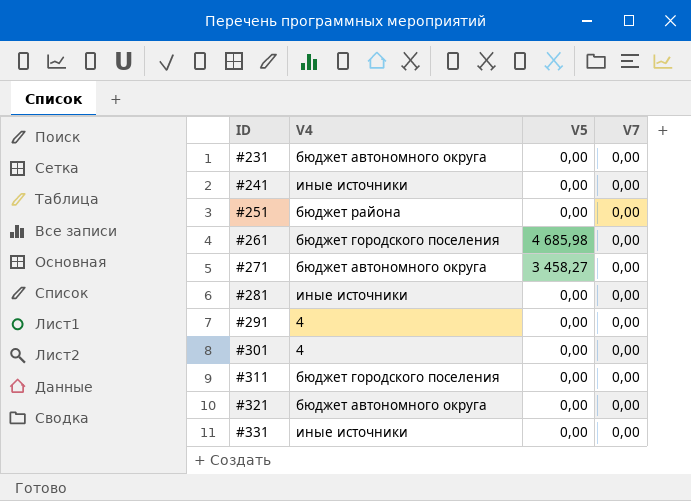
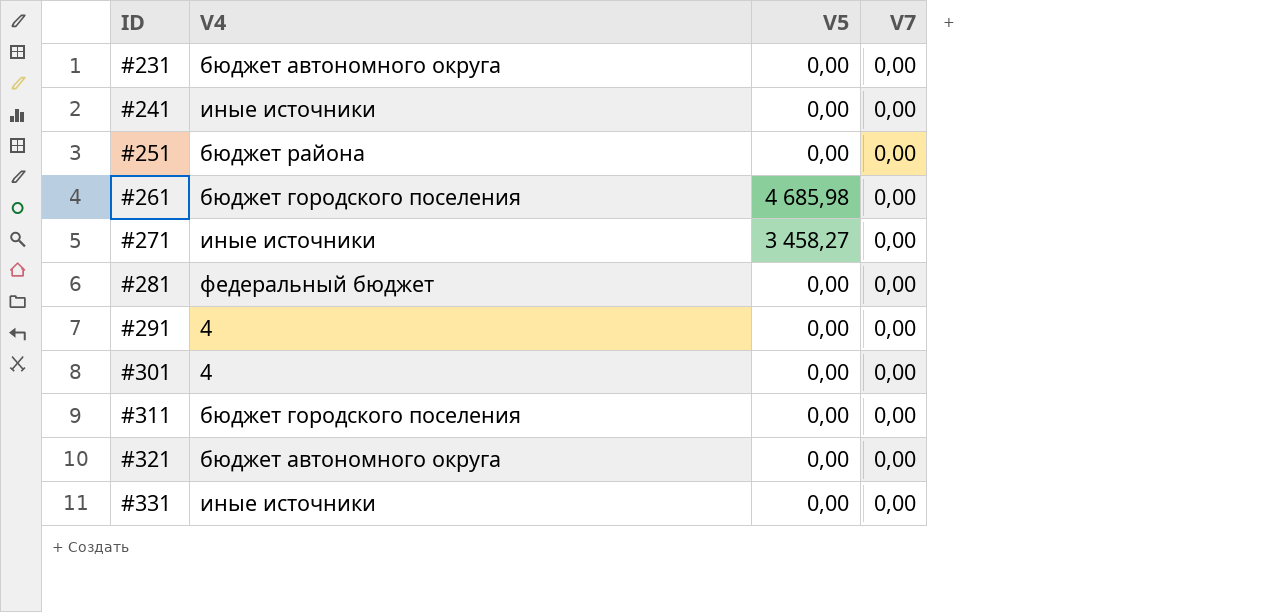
#271 | V4: бюджет автономного округа -> иные источники
#281 | V4: иные источники -> федеральный бюджет

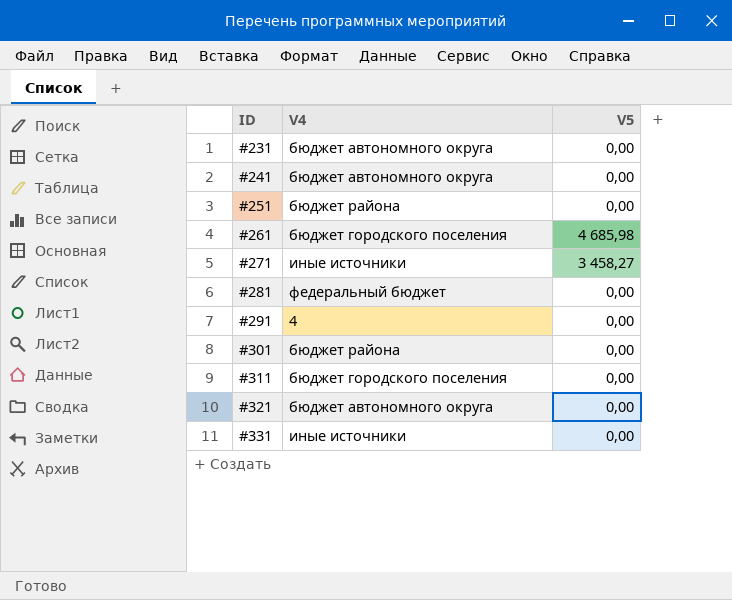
column V7 | position: 4 -> none
#241 | V4: иные источники -> бюджет автономного округа
#301 | V4: 4 -> бюджет района

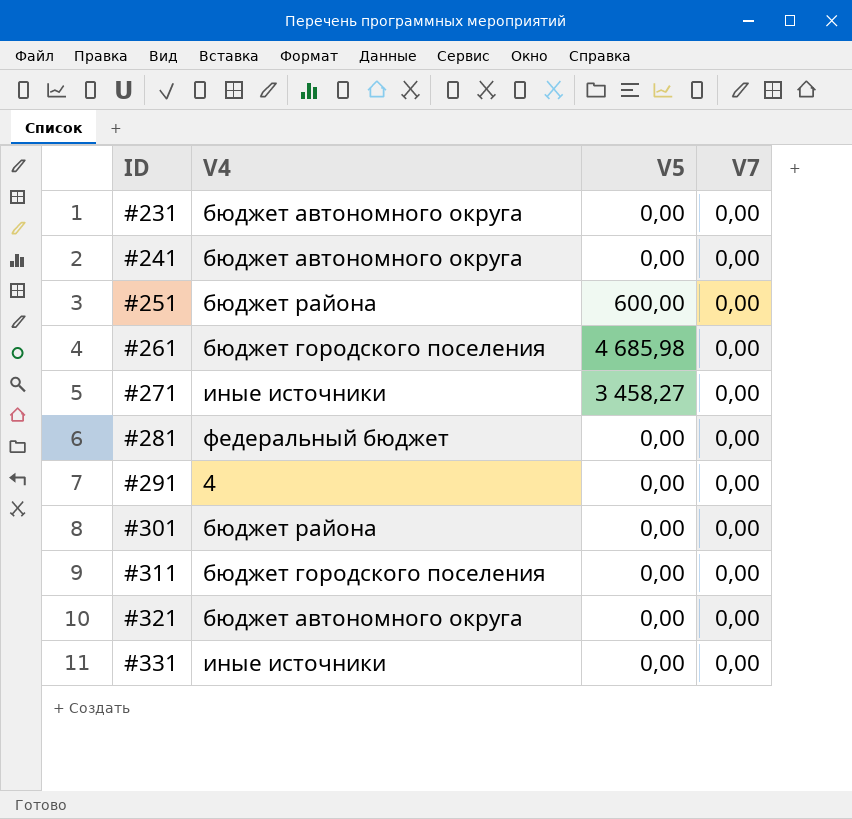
column V7 | position: none -> 4
#251 | V5: 0,00 -> 600,00

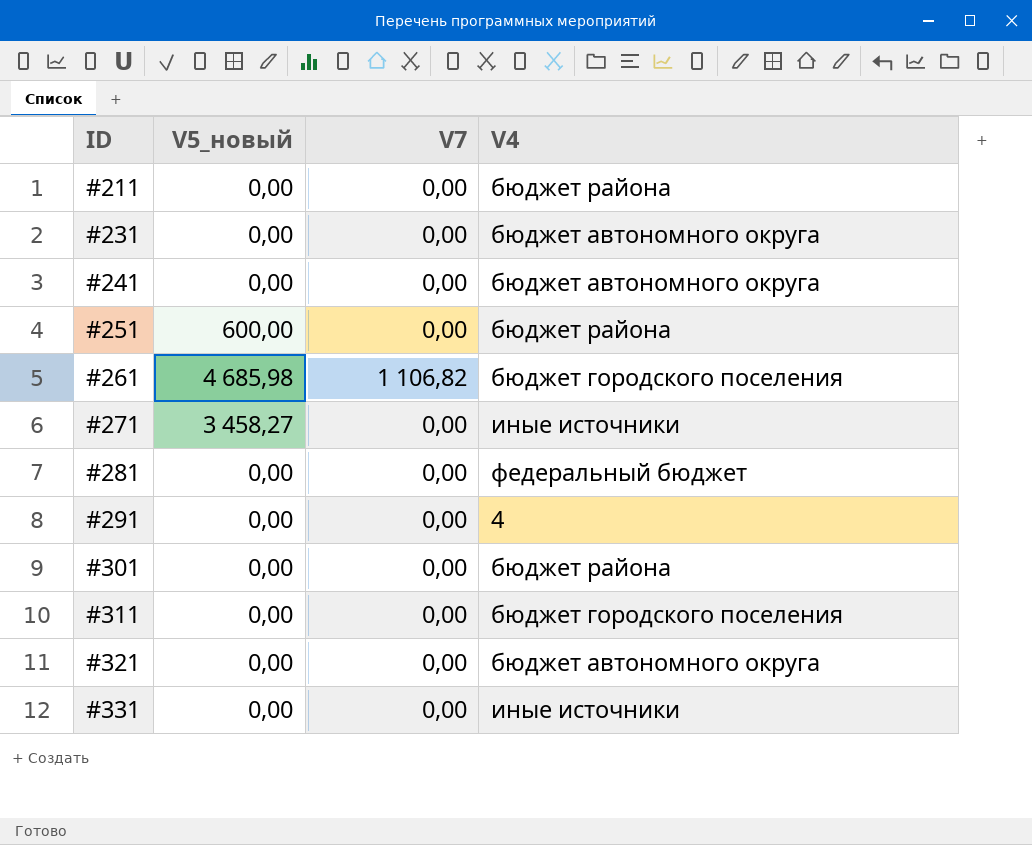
column name: V5 -> V5_новый
column V4 | position: 2 -> 4
row #211: none -> 0,00 | 0,00 | бюджет района
#261 | V7: 0,00 -> 1 106,82

